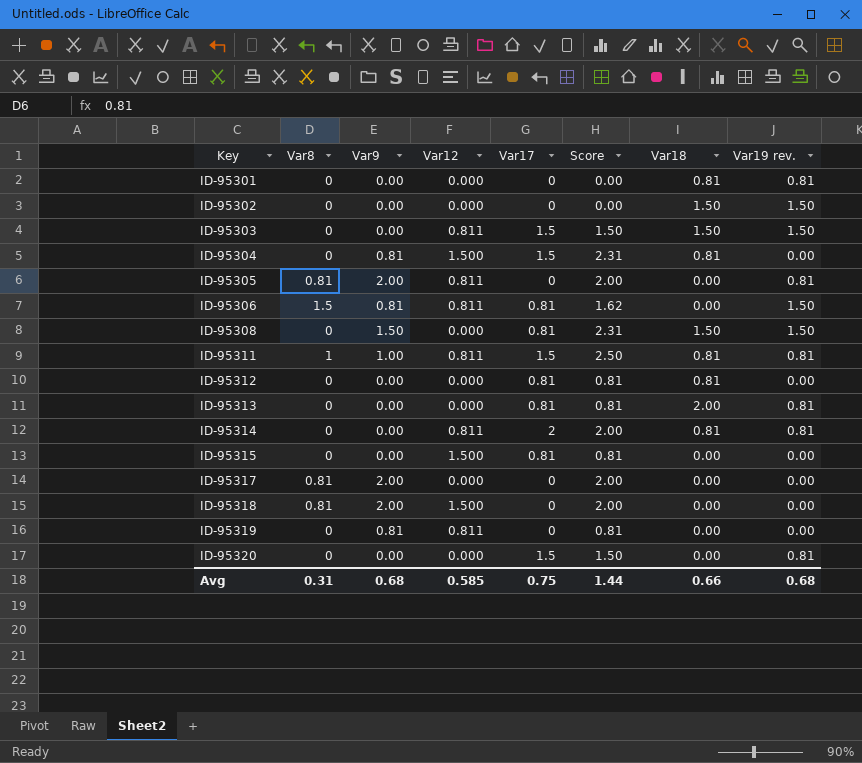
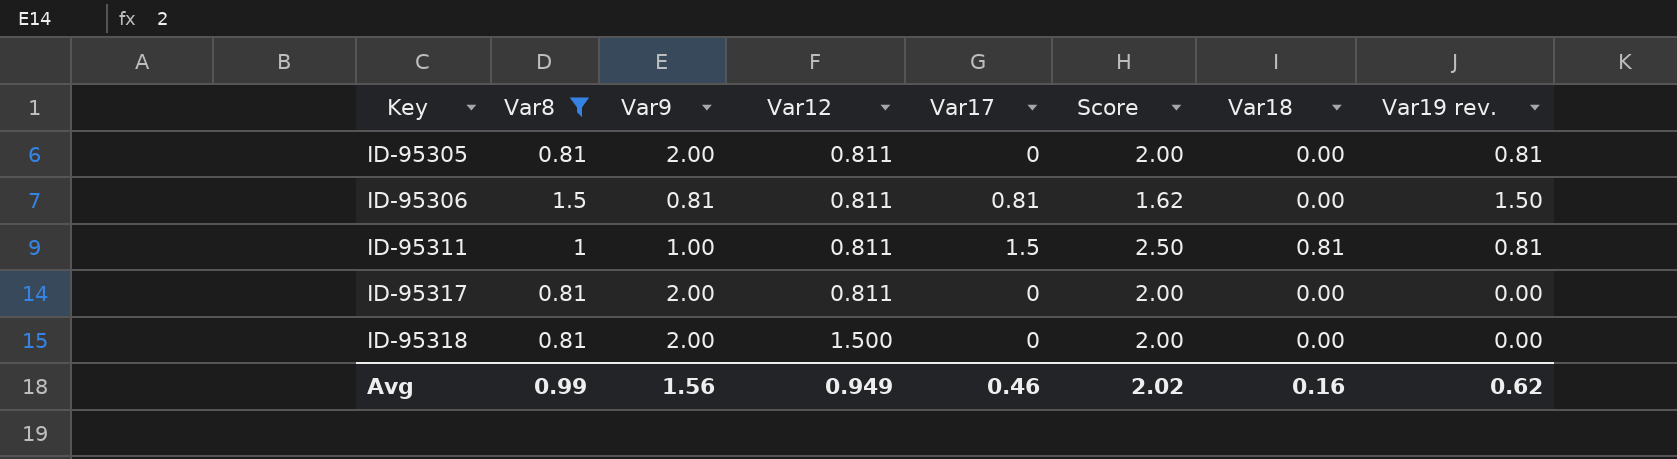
filter: none -> Var8 != 0
ID-95317 | Var12: 0.000 -> 0.811
Avg | Var8: 0.31 -> 0.99
Avg | Var9: 0.68 -> 1.56
Avg | Var12: 0.585 -> 0.949
Avg | Var17: 0.75 -> 0.46
Avg | Score: 1.44 -> 2.02
Avg | Var18: 0.66 -> 0.16
Avg | Var19 rev.: 0.68 -> 0.62

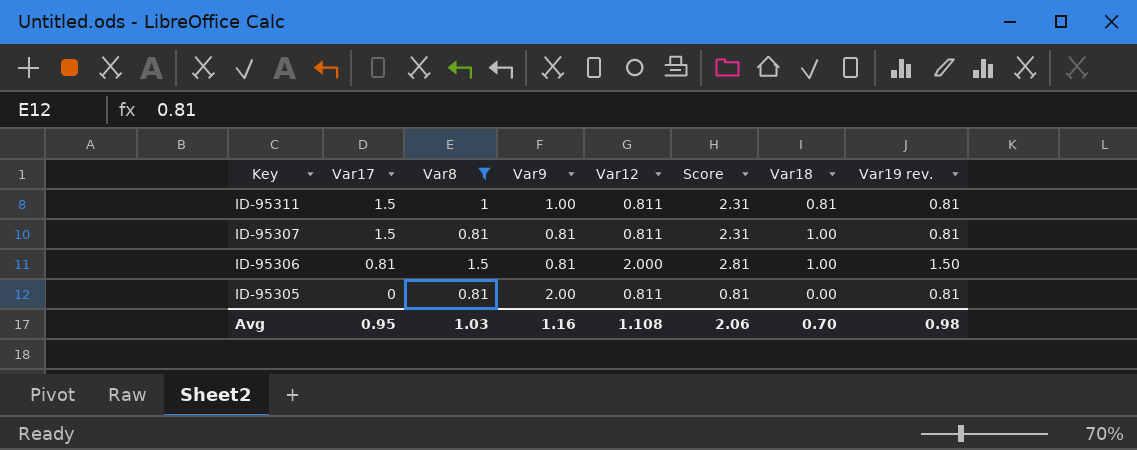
row order: Key ascending -> Key descending
column Var17 | position: 5 -> 2
column Score | formula: [Var9] + [Var17] -> [Var17] + [Var12]
row ID-95317: 0.81 | 2.00 | 0.811 | 0 | 2.00 | 0.00 | 0.00 -> none
row ID-95318: 0.81 | 2.00 | 1.500 | 0 | 2.00 | 0.00 | 0.00 -> none
row ID-95307: none -> 1.5 | 0.81 | 0.81 | 0.811 | 2.31 | 1.00 | 0.81
ID-95306 | Var12: 0.811 -> 2.000
ID-95306 | Var18: 0.00 -> 1.00
Avg | Var17: 0.46 -> 0.95
Avg | Var8: 0.99 -> 1.03
Avg | Var9: 1.56 -> 1.16
Avg | Var12: 0.949 -> 1.108
Avg | Score: 2.02 -> 2.06
Avg | Var18: 0.16 -> 0.70
Avg | Var19 rev.: 0.62 -> 0.98

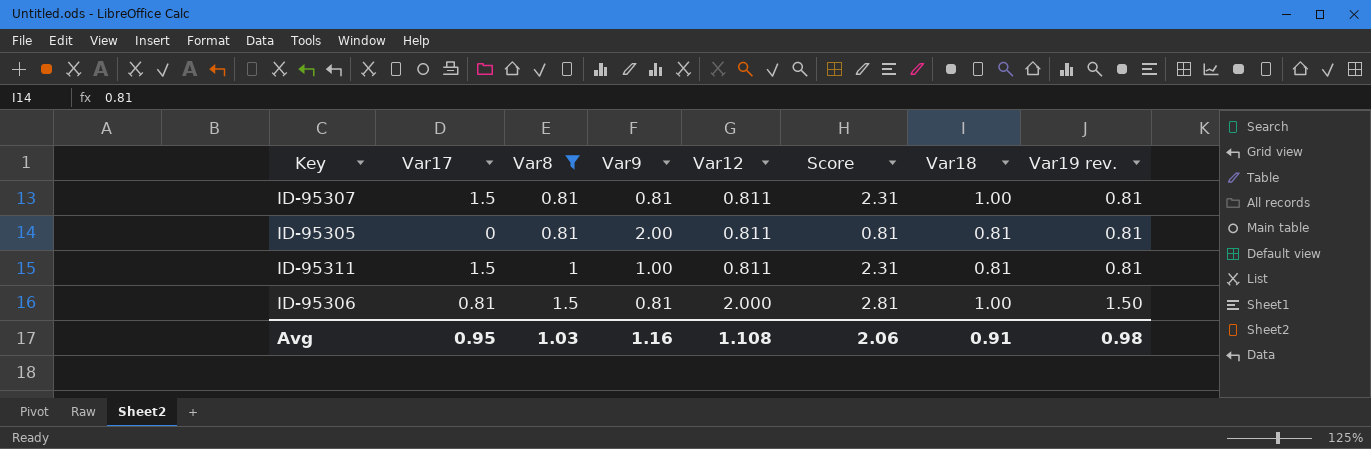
row order: Key descending -> Var8 ascending
ID-95305 | Var18: 0.00 -> 0.81
Avg | Var18: 0.70 -> 0.91

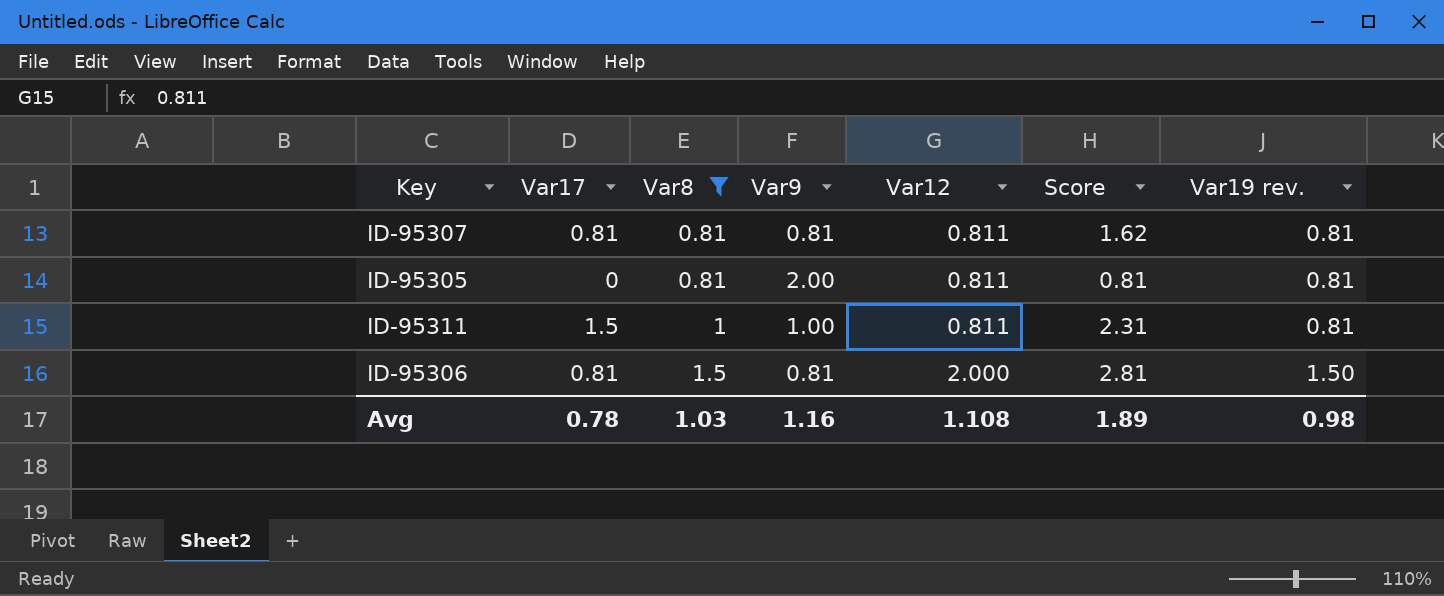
column Var18 | position: 7 -> none
ID-95307 | Var17: 1.5 -> 0.81
ID-95307 | Score: 2.31 -> 1.62
Avg | Var17: 0.95 -> 0.78
Avg | Score: 2.06 -> 1.89

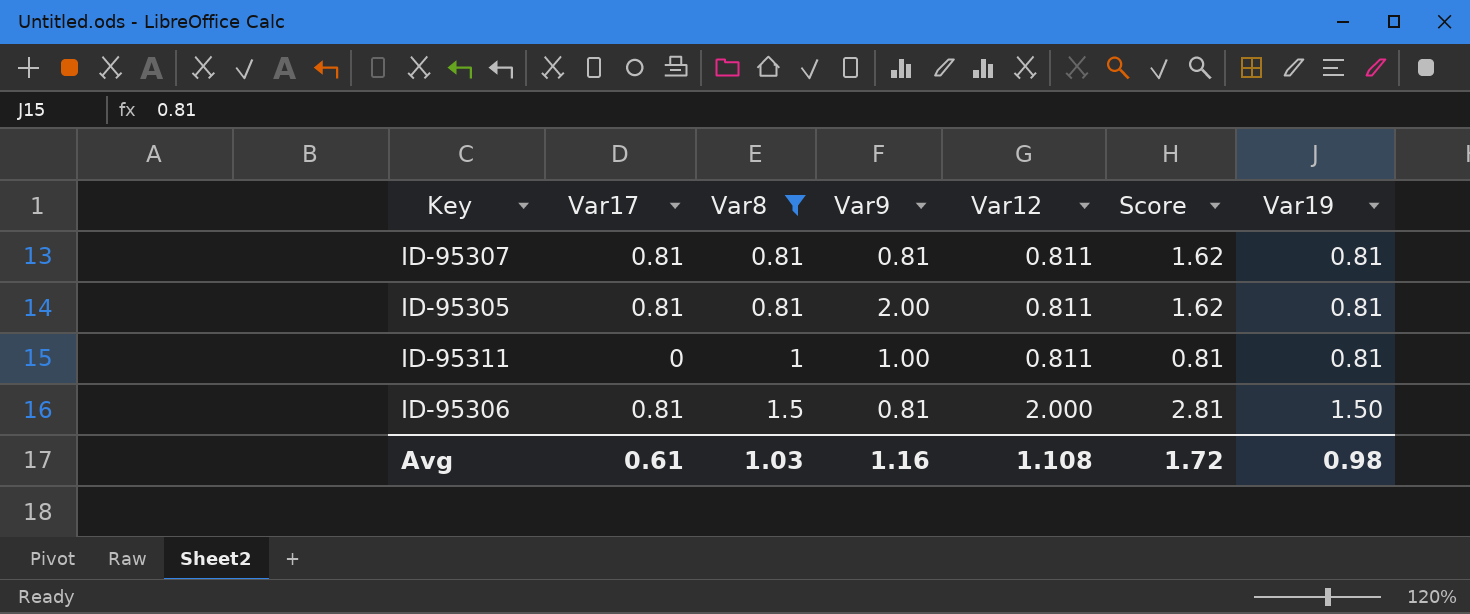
column name: Var19 rev. -> Var19
ID-95305 | Var17: 0 -> 0.81
ID-95305 | Score: 0.81 -> 1.62
ID-95311 | Var17: 1.5 -> 0
ID-95311 | Score: 2.31 -> 0.81
Avg | Var17: 0.78 -> 0.61
Avg | Score: 1.89 -> 1.72

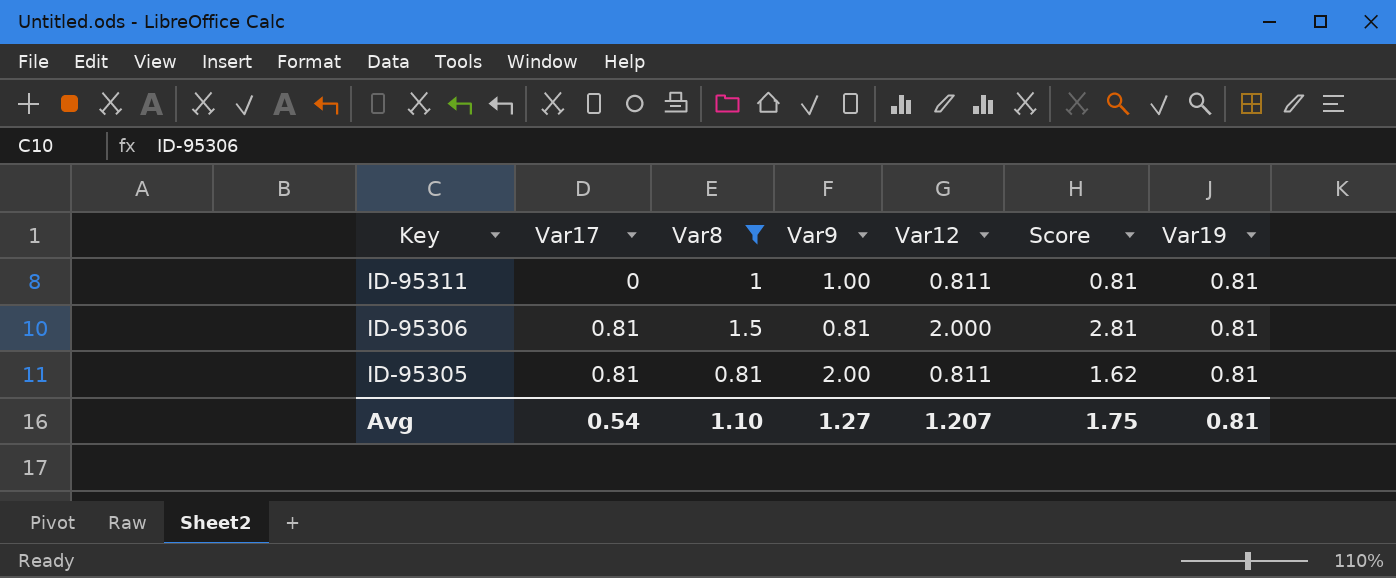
row order: Var8 ascending -> Key descending
row ID-95307: 0.81 | 0.81 | 0.81 | 0.811 | 1.62 | 0.81 -> none
ID-95306 | Var19: 1.50 -> 0.81
Avg | Var17: 0.61 -> 0.54
Avg | Var8: 1.03 -> 1.10
Avg | Var9: 1.16 -> 1.27
Avg | Var12: 1.108 -> 1.207
Avg | Score: 1.72 -> 1.75
Avg | Var19: 0.98 -> 0.81

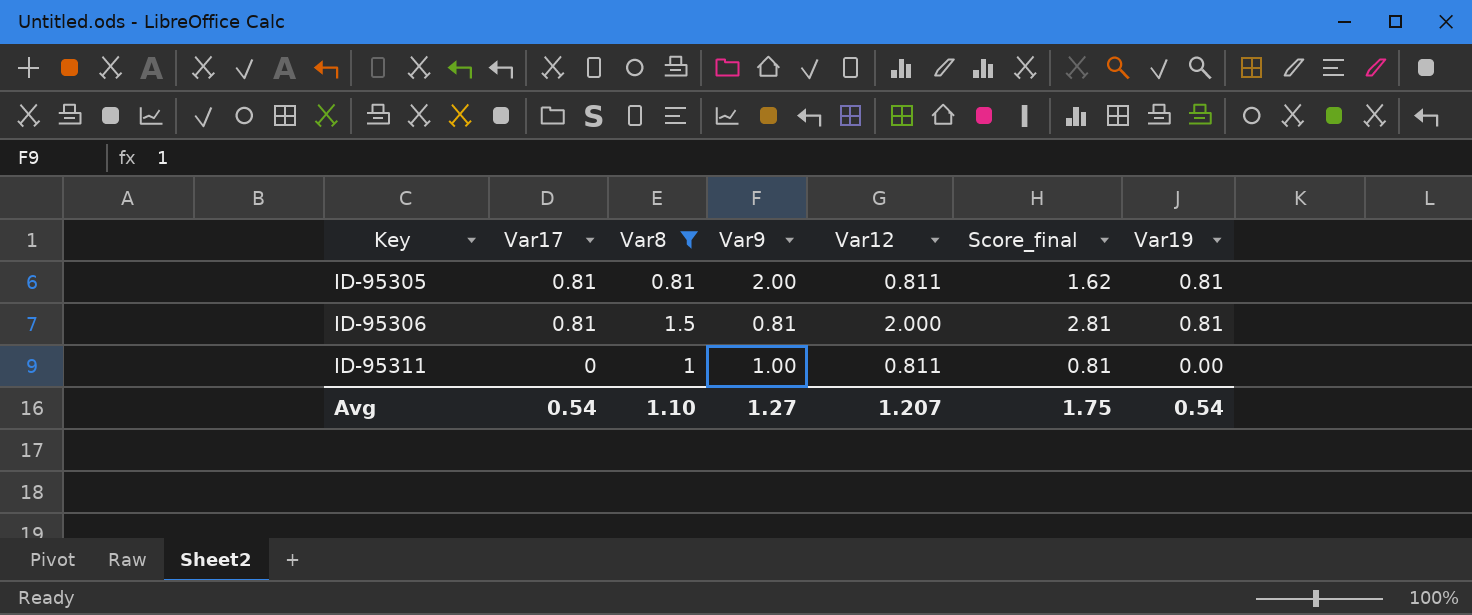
row order: Key descending -> Key ascending
column name: Score -> Score_final
ID-95311 | Var19: 0.81 -> 0.00
Avg | Var19: 0.81 -> 0.54

